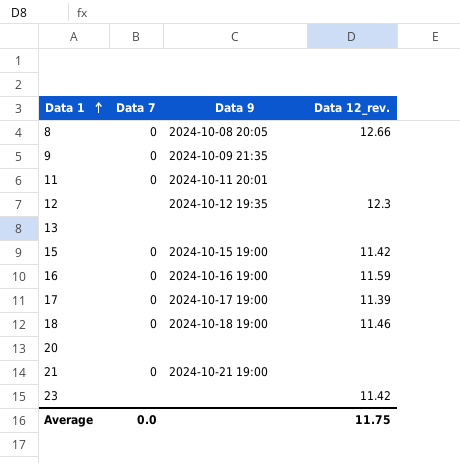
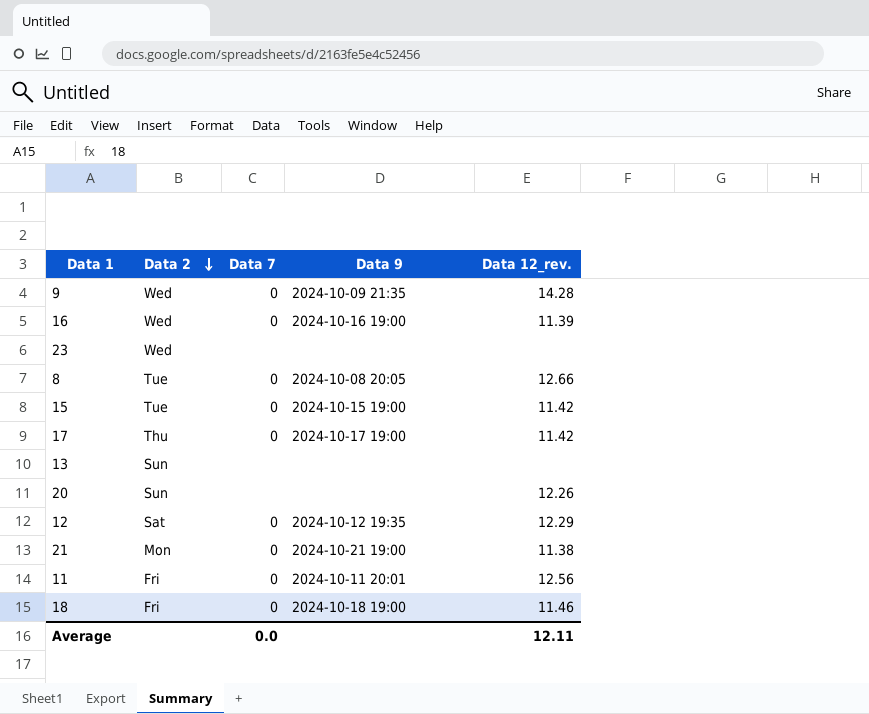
row order: Data 1 ascending -> Data 2 descending
column Data 2 | position: none -> 2
9 | Data 12_rev.: none -> 14.28
16 | Data 12_rev.: 11.59 -> 11.39
23 | Data 12_rev.: 11.42 -> none
17 | Data 12_rev.: 11.39 -> 11.42
20 | Data 12_rev.: none -> 12.26
12 | Data 7: none -> 0
12 | Data 12_rev.: 12.3 -> 12.29
21 | Data 12_rev.: none -> 11.38
11 | Data 12_rev.: none -> 12.56
Average | Data 12_rev.: 11.75 -> 12.11

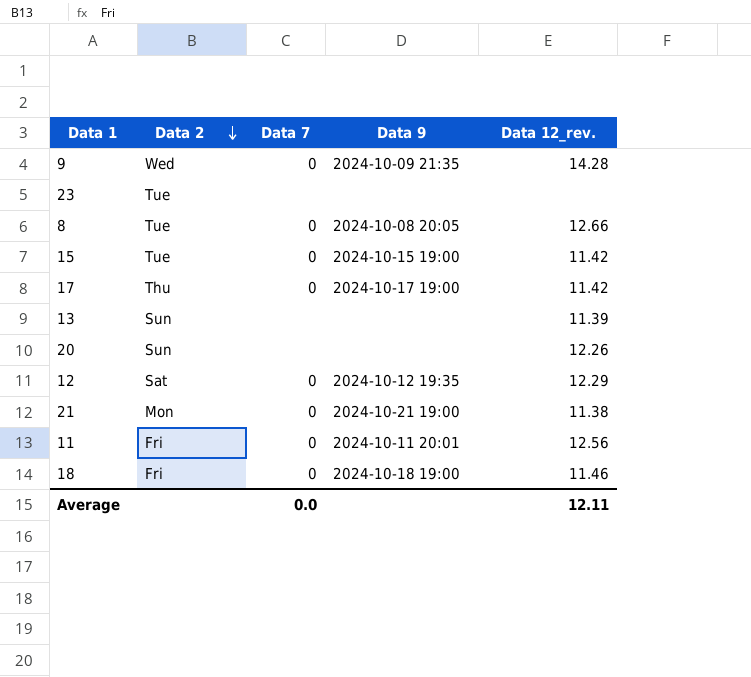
row 16: Wed | 0 | 2024-10-16 19:00 | 11.39 -> none
23 | Data 2: Wed -> Tue
13 | Data 12_rev.: none -> 11.39

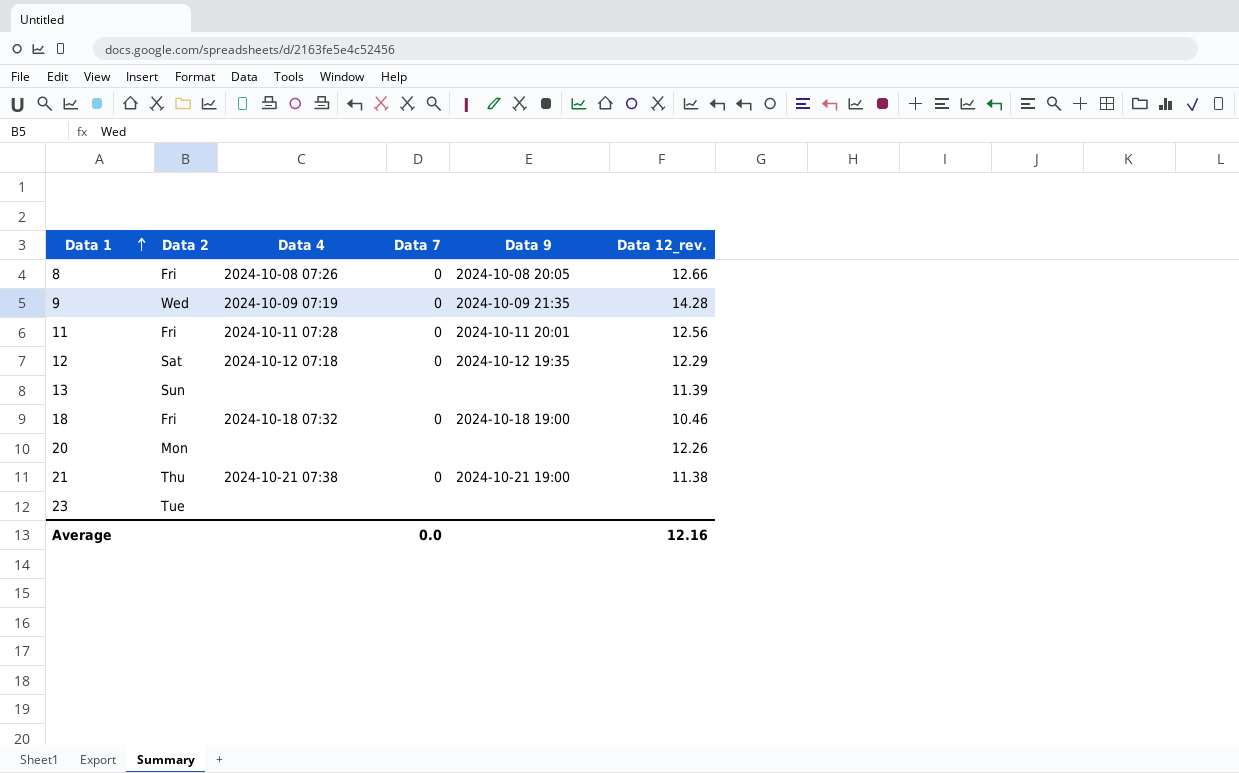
row order: Data 2 descending -> Data 1 ascending
column Data 4 | position: none -> 3
row 15: Tue | 0 | 2024-10-15 19:00 | 11.42 -> none
row 17: Thu | 0 | 2024-10-17 19:00 | 11.42 -> none
8 | Data 2: Tue -> Fri
18 | Data 12_rev.: 11.46 -> 10.46
20 | Data 2: Sun -> Mon
21 | Data 2: Mon -> Thu
Average | Data 12_rev.: 12.11 -> 12.16

